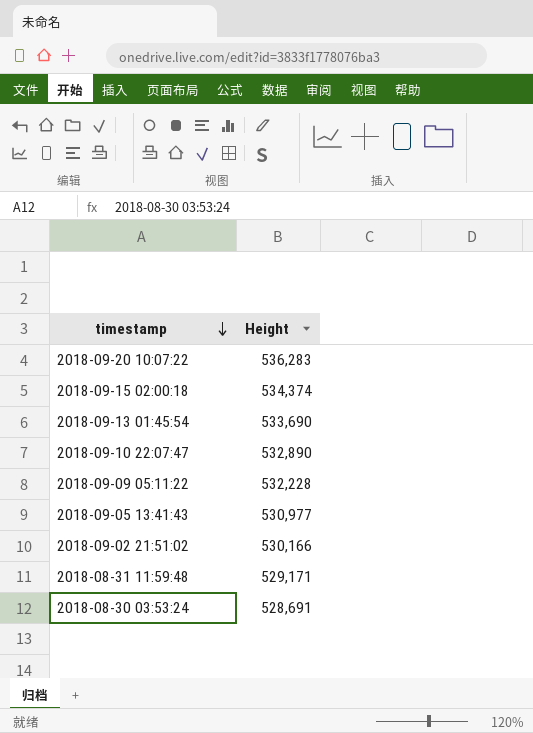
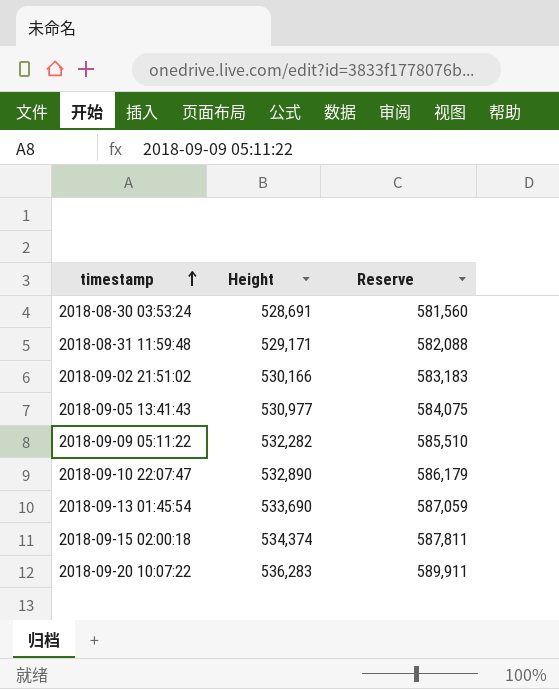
row order: timestamp descending -> timestamp ascending
column Reserve | formula: none -> [Height] * 1.1
2018-09-09 05:11:22 | Height: 532,228 -> 532,282

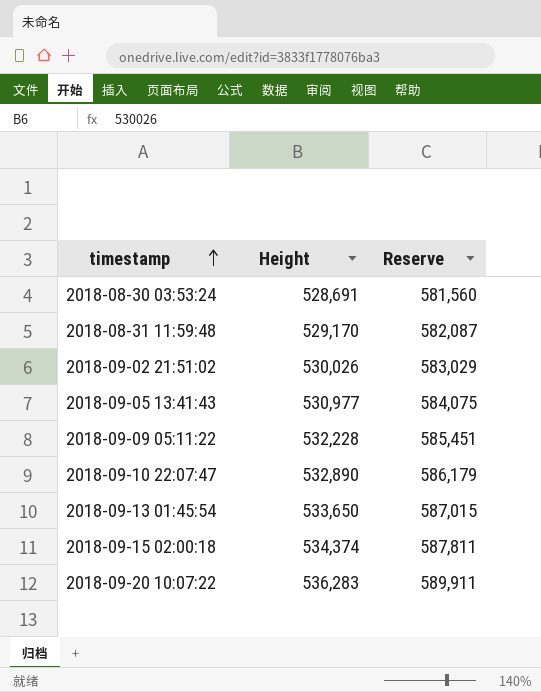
2018-08-31 11:59:48 | Height: 529,171 -> 529,170
2018-08-31 11:59:48 | Reserve: 582,088 -> 582,087
2018-09-02 21:51:02 | Height: 530,166 -> 530,026
2018-09-02 21:51:02 | Reserve: 583,183 -> 583,029
2018-09-09 05:11:22 | Height: 532,282 -> 532,228
2018-09-09 05:11:22 | Reserve: 585,510 -> 585,451
2018-09-13 01:45:54 | Height: 533,690 -> 533,650
2018-09-13 01:45:54 | Reserve: 587,059 -> 587,015

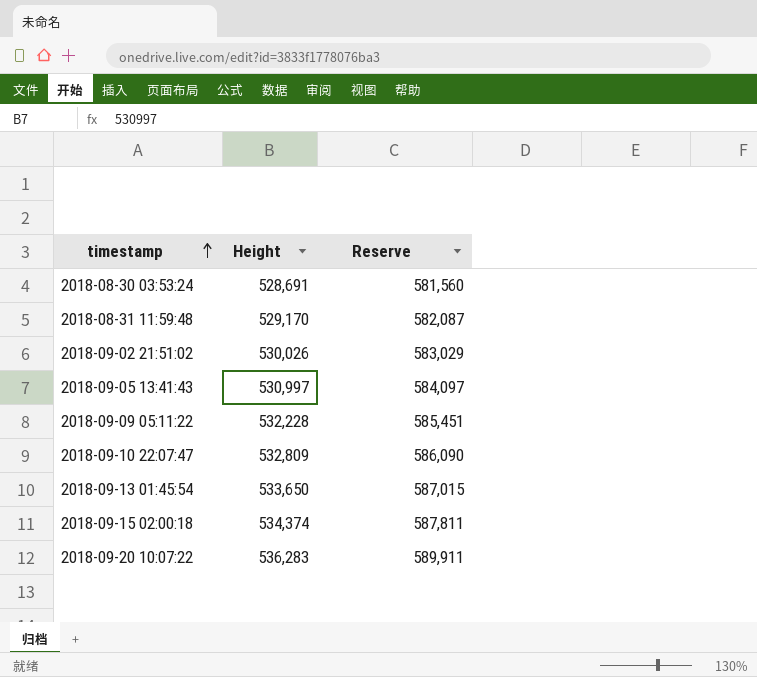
2018-09-05 13:41:43 | Height: 530,977 -> 530,997
2018-09-05 13:41:43 | Reserve: 584,075 -> 584,097
2018-09-10 22:07:47 | Height: 532,890 -> 532,809
2018-09-10 22:07:47 | Reserve: 586,179 -> 586,090

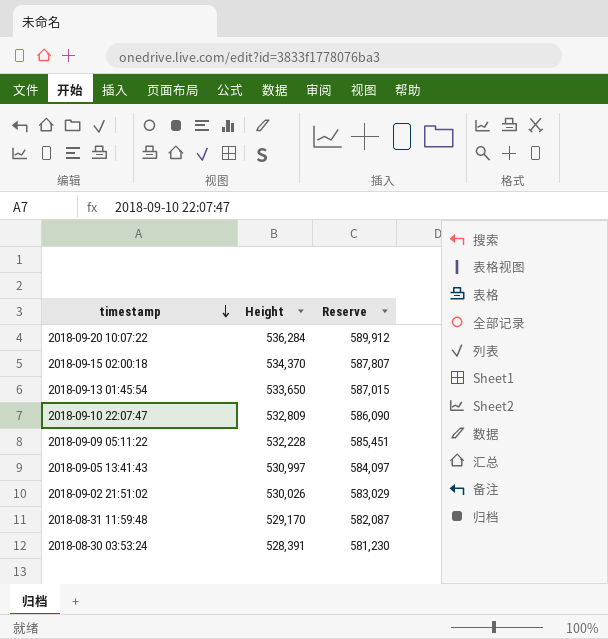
row order: timestamp ascending -> timestamp descending
2018-09-20 10:07:22 | Height: 536,283 -> 536,284
2018-09-20 10:07:22 | Reserve: 589,911 -> 589,912
2018-09-15 02:00:18 | Height: 534,374 -> 534,370
2018-09-15 02:00:18 | Reserve: 587,811 -> 587,807
2018-08-30 03:53:24 | Height: 528,691 -> 528,391
2018-08-30 03:53:24 | Reserve: 581,560 -> 581,230

